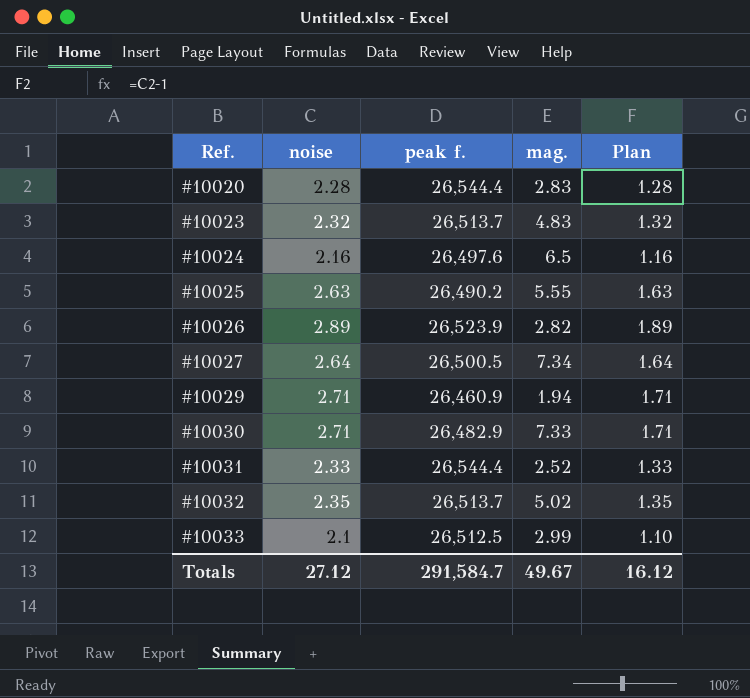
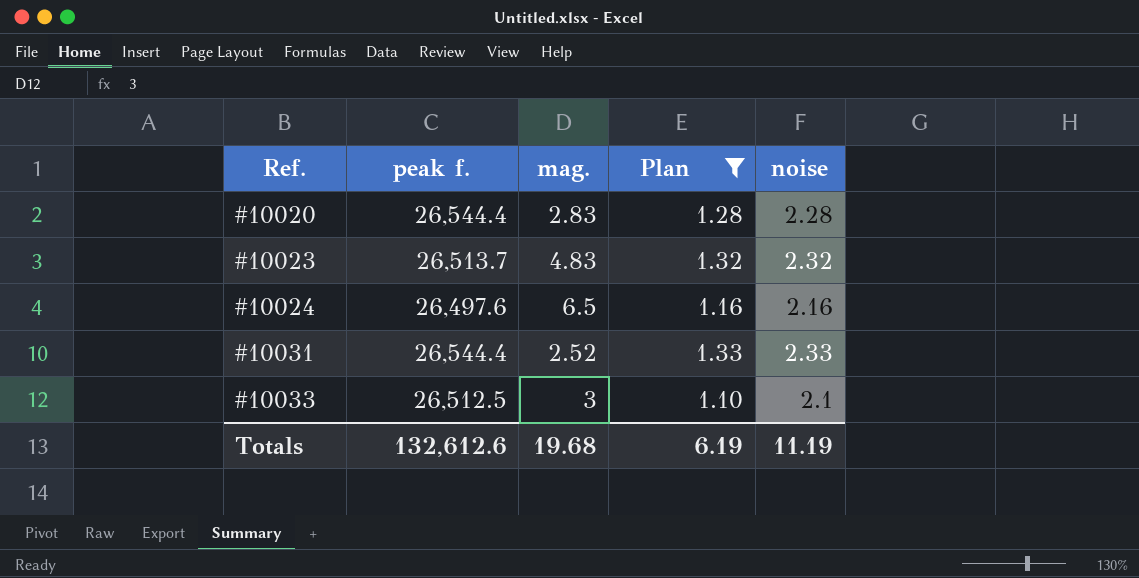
filter: none -> Plan <= 1.33
column noise | position: 2 -> 5
#10033 | mag.: 2.99 -> 3
Totals | peak f.: 291,584.7 -> 132,612.6
Totals | mag.: 49.67 -> 19.68
Totals | Plan: 16.12 -> 6.19
Totals | noise: 27.12 -> 11.19

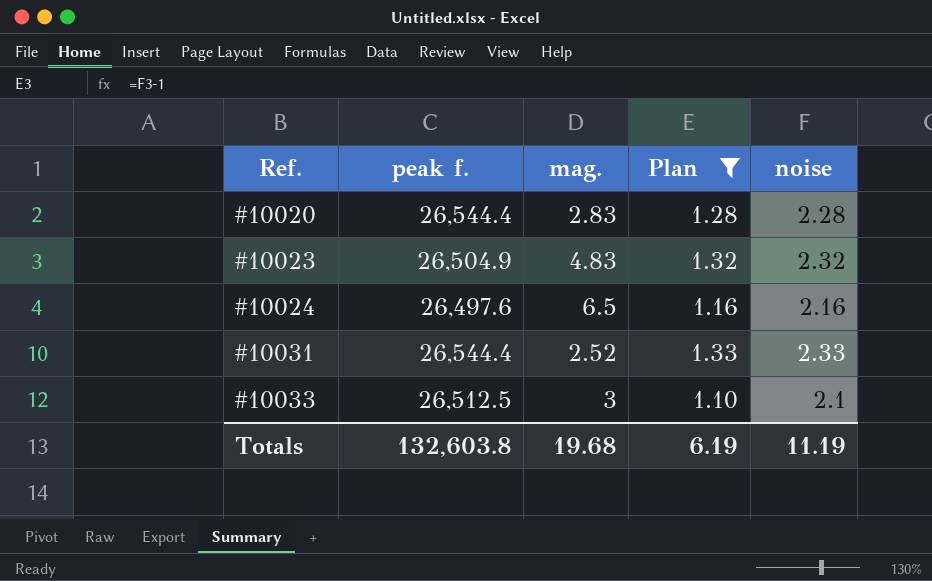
#10023 | peak f.: 26,513.7 -> 26,504.9
Totals | peak f.: 132,612.6 -> 132,603.8

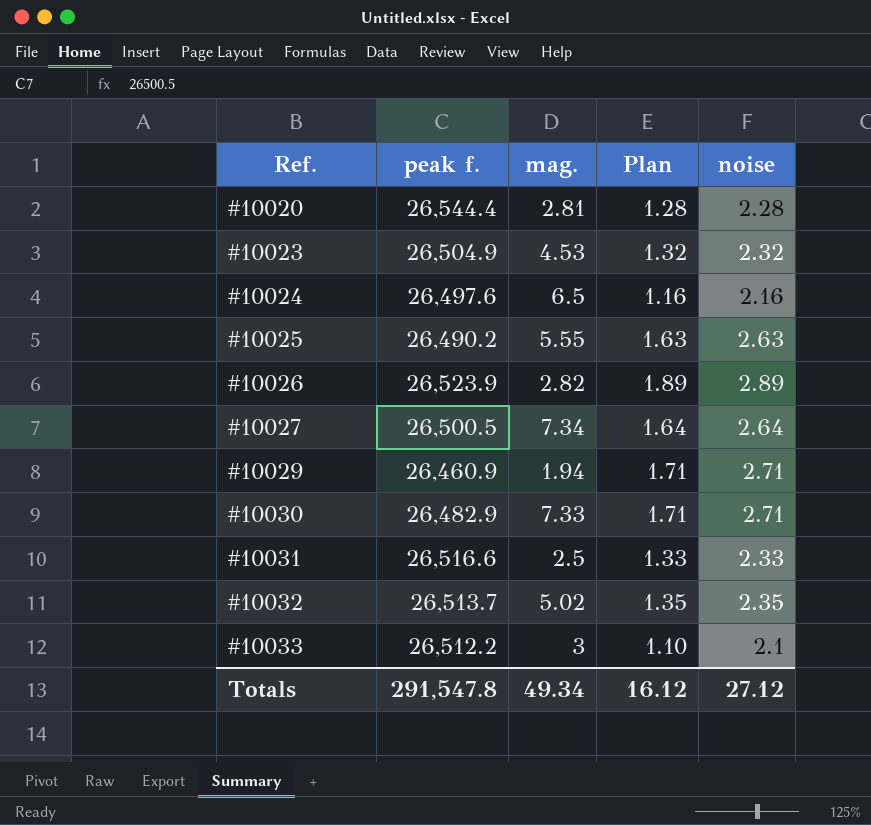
filter: Plan <= 1.33 -> none
#10020 | mag.: 2.83 -> 2.81
#10023 | mag.: 4.83 -> 4.53
#10031 | peak f.: 26,544.4 -> 26,516.6
#10031 | mag.: 2.52 -> 2.5
#10033 | peak f.: 26,512.5 -> 26,512.2
Totals | peak f.: 132,603.8 -> 291,547.8
Totals | mag.: 19.68 -> 49.34
Totals | Plan: 6.19 -> 16.12
Totals | noise: 11.19 -> 27.12

